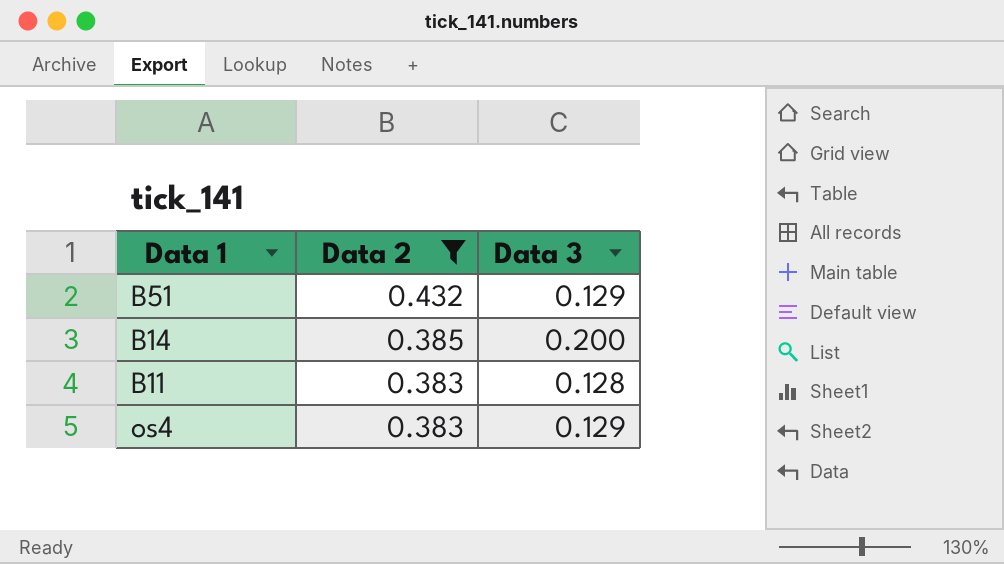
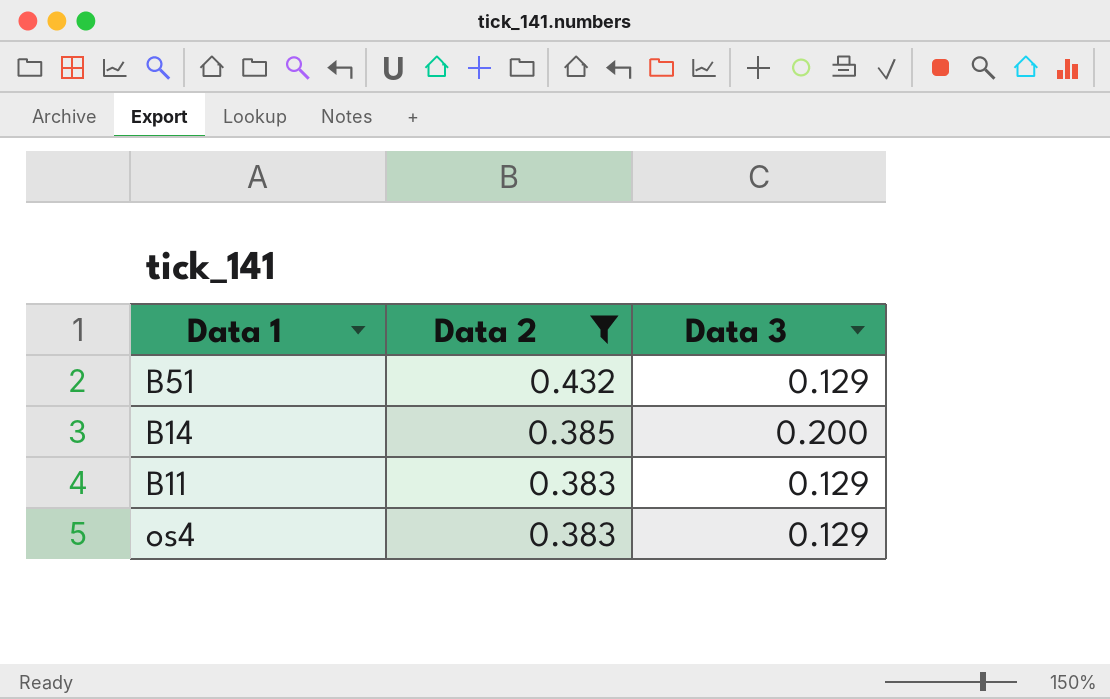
B11 | Data 3: 0.128 -> 0.129

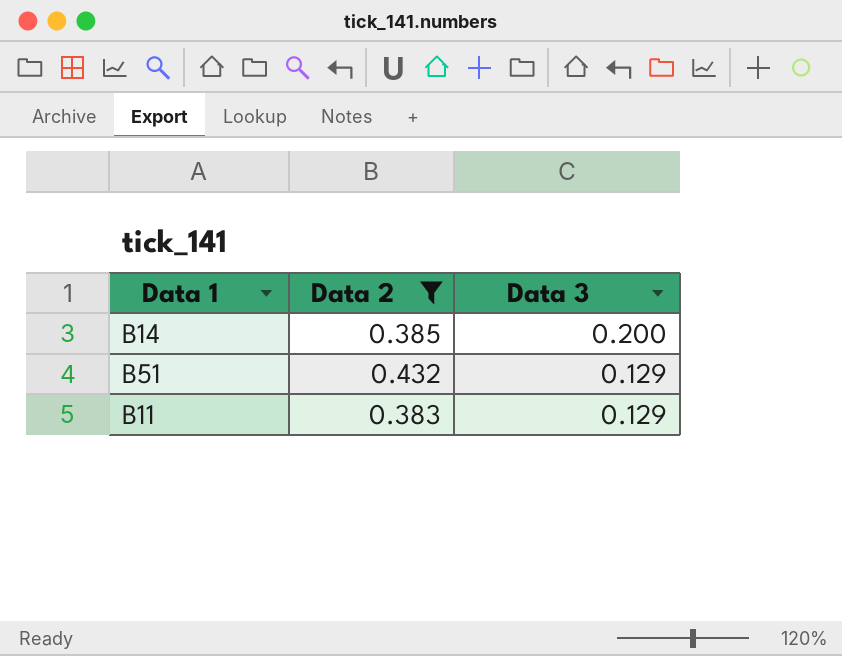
row order: Data 2 descending -> Data 3 descending
row os4: 0.383 | 0.129 -> none

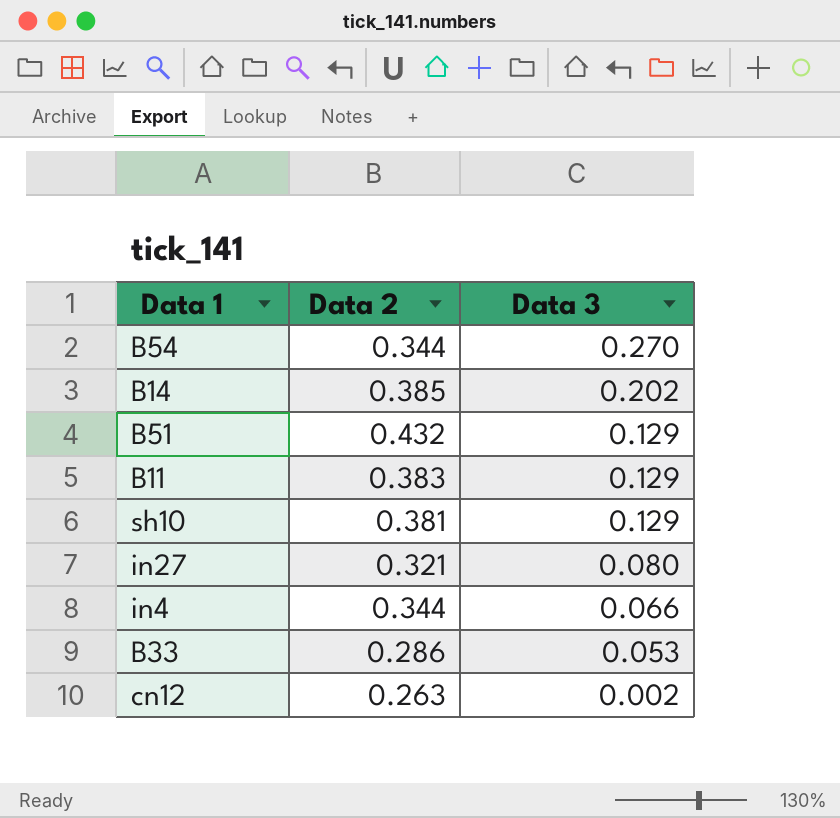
filter: Data 2 >= 0.383 -> none
B14 | Data 3: 0.200 -> 0.202

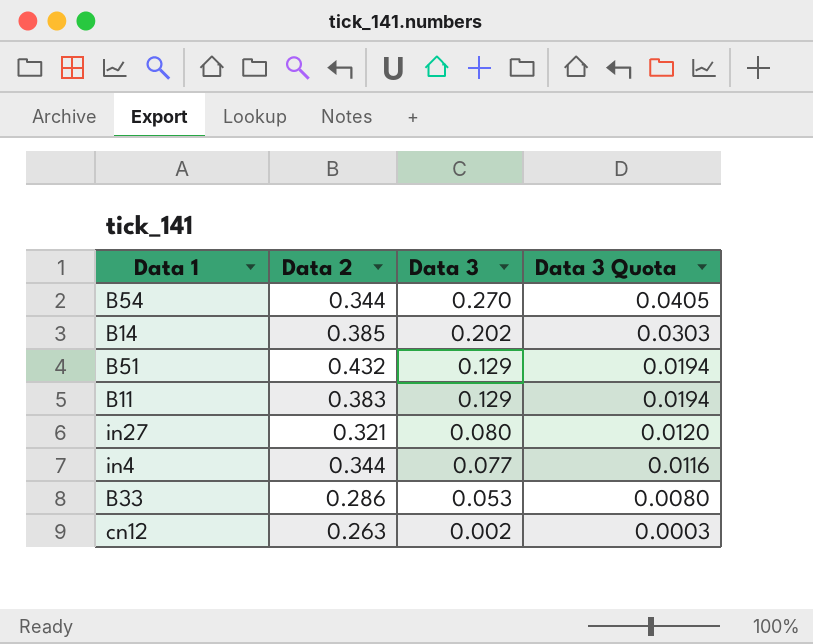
column Data 3 Quota | formula: none -> [Data 3] * 0.15
row sh10: 0.381 | 0.129 -> none
in4 | Data 3: 0.066 -> 0.077

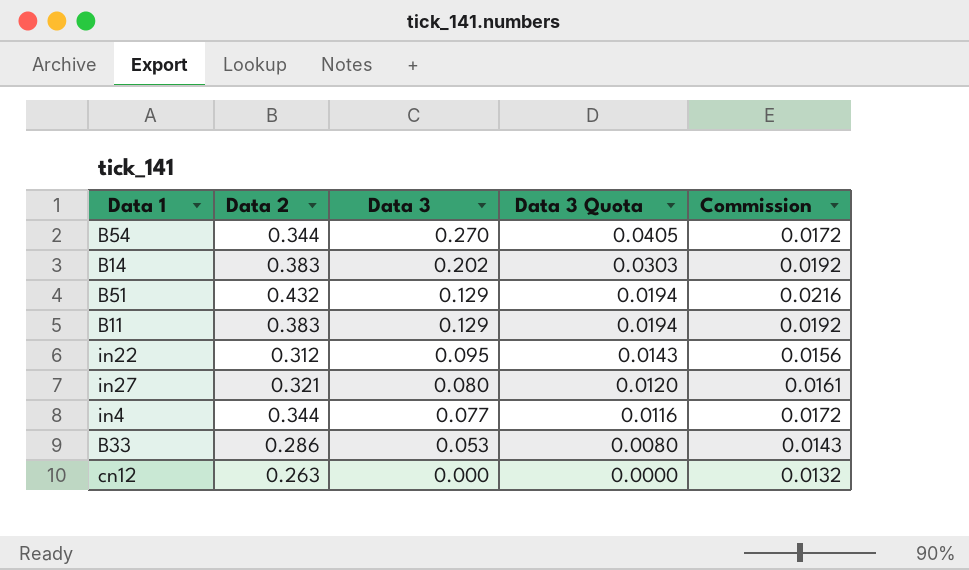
column Commission | formula: none -> [Data 2] * 0.05
B14 | Data 2: 0.385 -> 0.383
row in22: none -> 0.312 | 0.095 | 0.0143 | 0.0156
cn12 | Data 3: 0.002 -> 0.000
cn12 | Data 3 Quota: 0.0003 -> 0.0000

